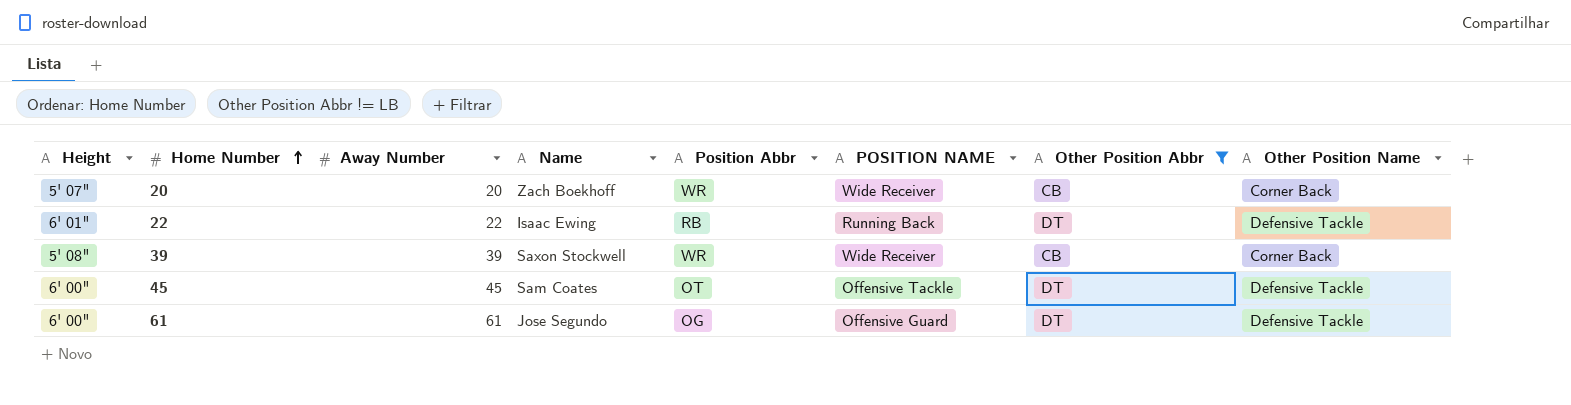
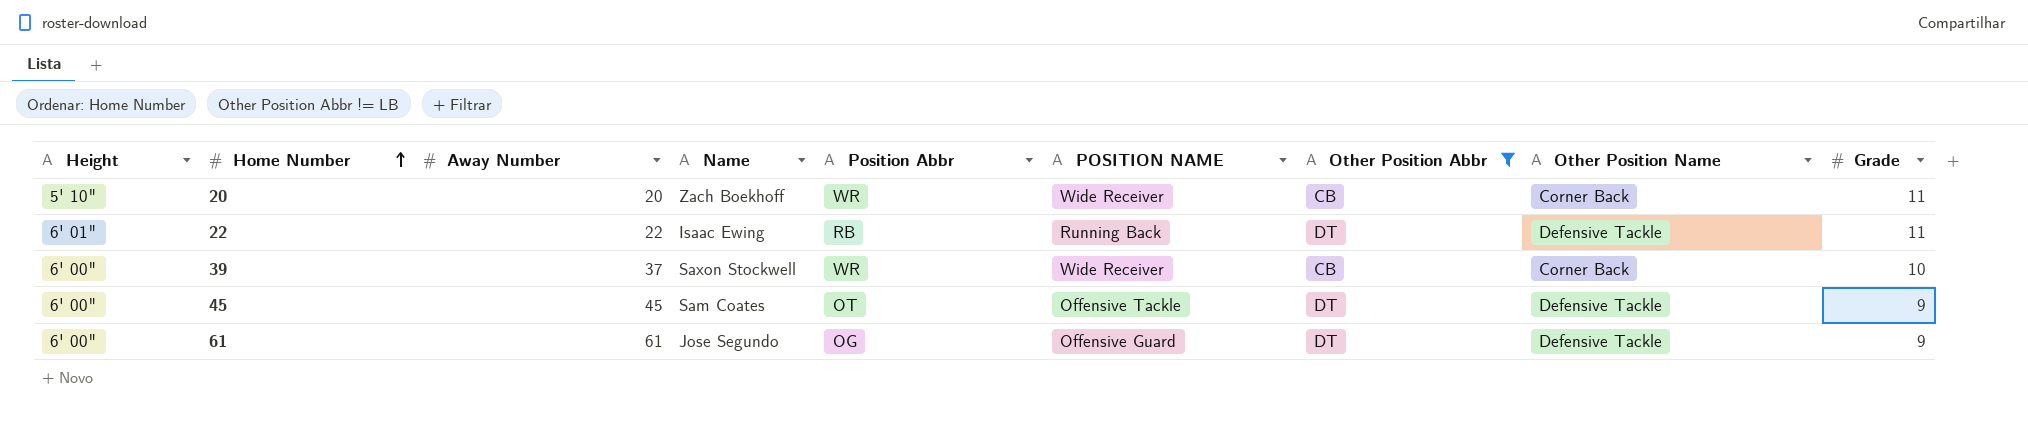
column Grade | position: none -> 9
20 | Height: 5' 07" -> 5' 10"
39 | Height: 5' 08" -> 6' 00"
39 | Away Number: 39 -> 37

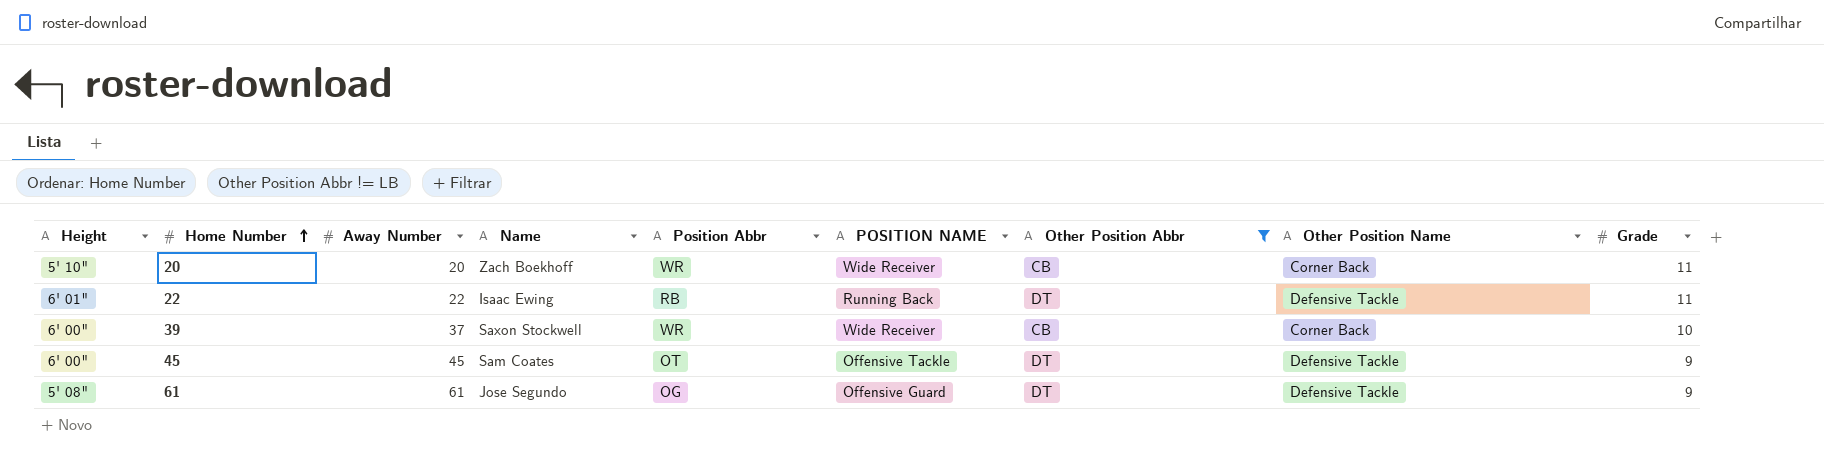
61 | Height: 6' 00" -> 5' 08"

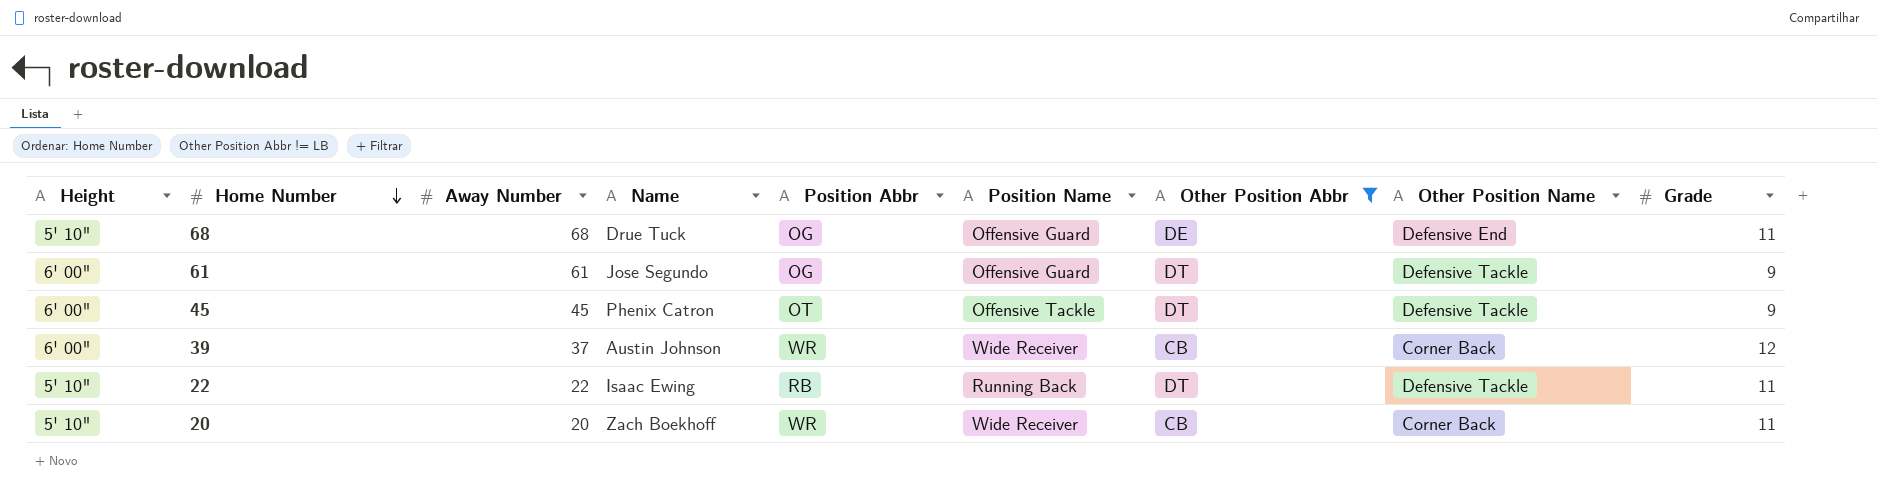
row order: Home Number ascending -> Home Number descending
column name: POSITION NAME -> Position Name
row 68: none -> 5' 10" | 68 | Drue Tuck | OG | Offensive Guard | DE | Defensive End | 11
61 | Height: 5' 08" -> 6' 00"
45 | Name: Sam Coates -> Phenix Catron
39 | Name: Saxon Stockwell -> Austin Johnson
39 | Grade: 10 -> 12
22 | Height: 6' 01" -> 5' 10"

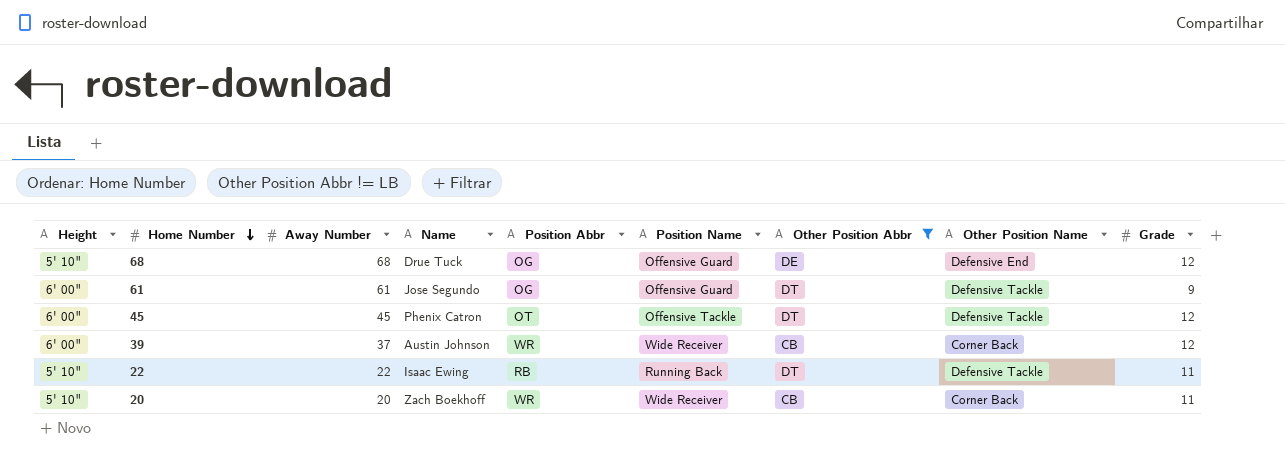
68 | Grade: 11 -> 12
45 | Grade: 9 -> 12

